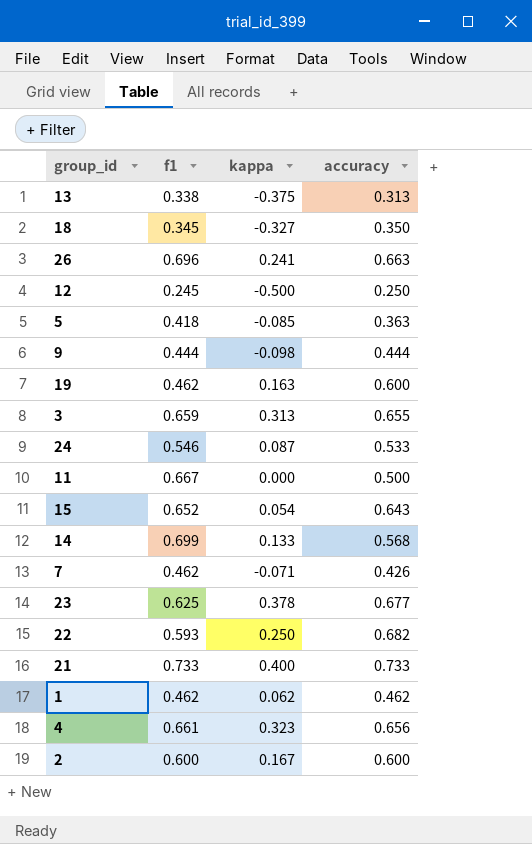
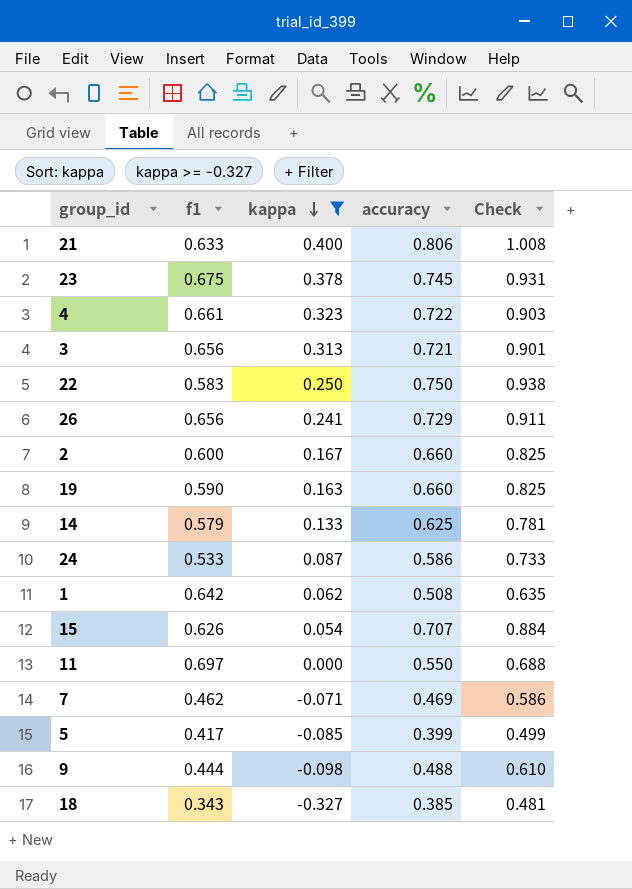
filter: none -> kappa >= -0.327
row order: none -> kappa descending
column Check | formula: none -> [accuracy] * 1.25
21 | f1: 0.733 -> 0.633
21 | accuracy: 0.733 -> 0.806
23 | f1: 0.625 -> 0.675
23 | accuracy: 0.677 -> 0.745
4 | accuracy: 0.656 -> 0.722
3 | f1: 0.659 -> 0.656
3 | accuracy: 0.655 -> 0.721
22 | f1: 0.593 -> 0.583
22 | accuracy: 0.682 -> 0.750
26 | f1: 0.696 -> 0.656
26 | accuracy: 0.663 -> 0.729
2 | accuracy: 0.600 -> 0.660
19 | f1: 0.462 -> 0.590
19 | accuracy: 0.600 -> 0.660
14 | f1: 0.699 -> 0.579
14 | accuracy: 0.568 -> 0.625
24 | f1: 0.546 -> 0.533
24 | accuracy: 0.533 -> 0.586
1 | f1: 0.462 -> 0.642
1 | accuracy: 0.462 -> 0.508
15 | f1: 0.652 -> 0.626
15 | accuracy: 0.643 -> 0.707
11 | f1: 0.667 -> 0.697
11 | accuracy: 0.500 -> 0.550
7 | accuracy: 0.426 -> 0.469
5 | f1: 0.418 -> 0.417
5 | accuracy: 0.363 -> 0.399
9 | accuracy: 0.444 -> 0.488
18 | f1: 0.345 -> 0.343
18 | accuracy: 0.350 -> 0.385

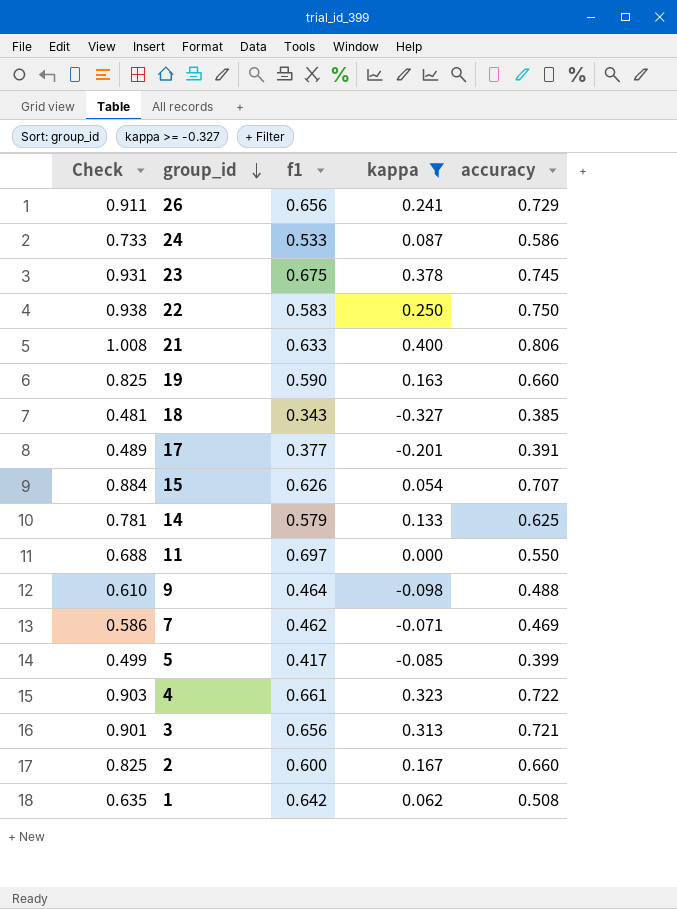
row order: kappa descending -> group_id descending
column Check | position: 5 -> 1
row 17: none -> 0.489 | 0.377 | -0.201 | 0.391
9 | f1: 0.444 -> 0.464

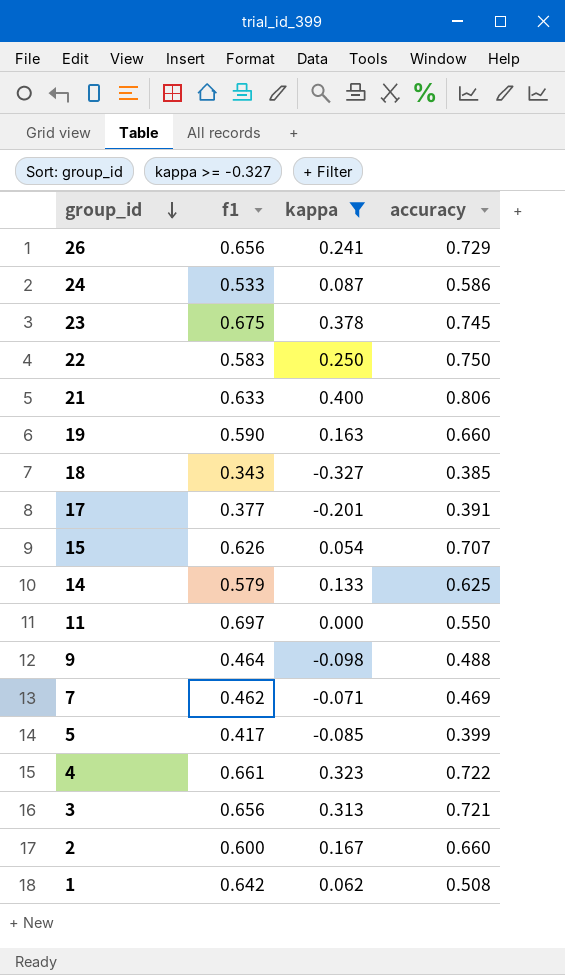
column Check | formula: [accuracy] * 1.25 -> none

